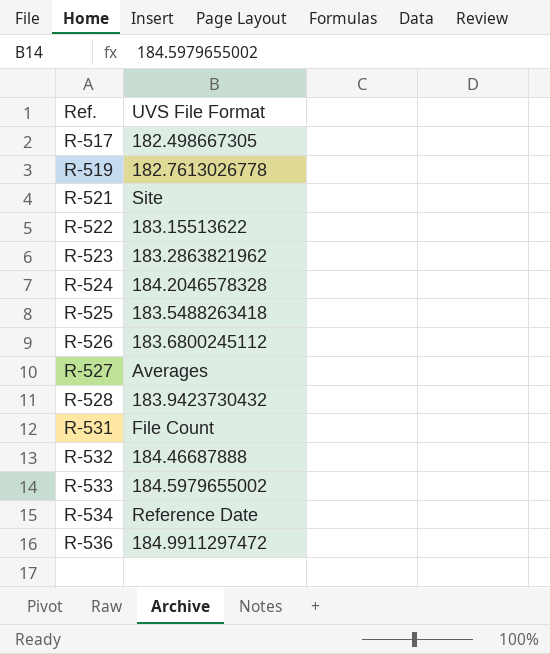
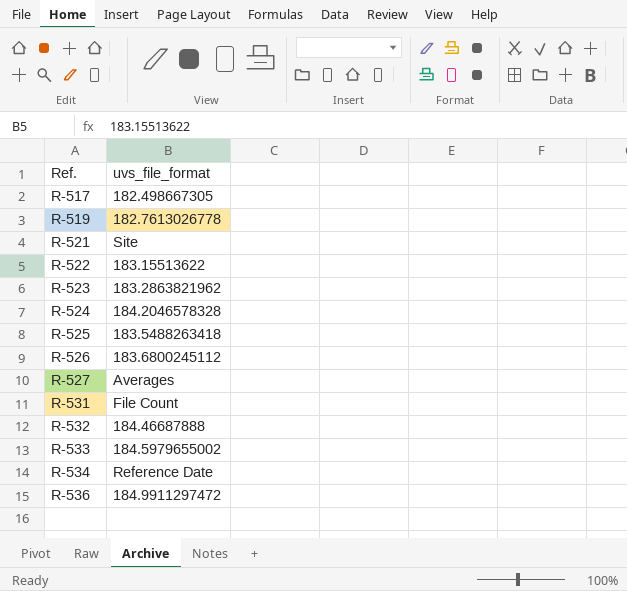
column name: UVS File Format -> uvs_file_format
row R-528: 183.9423730432 -> none

